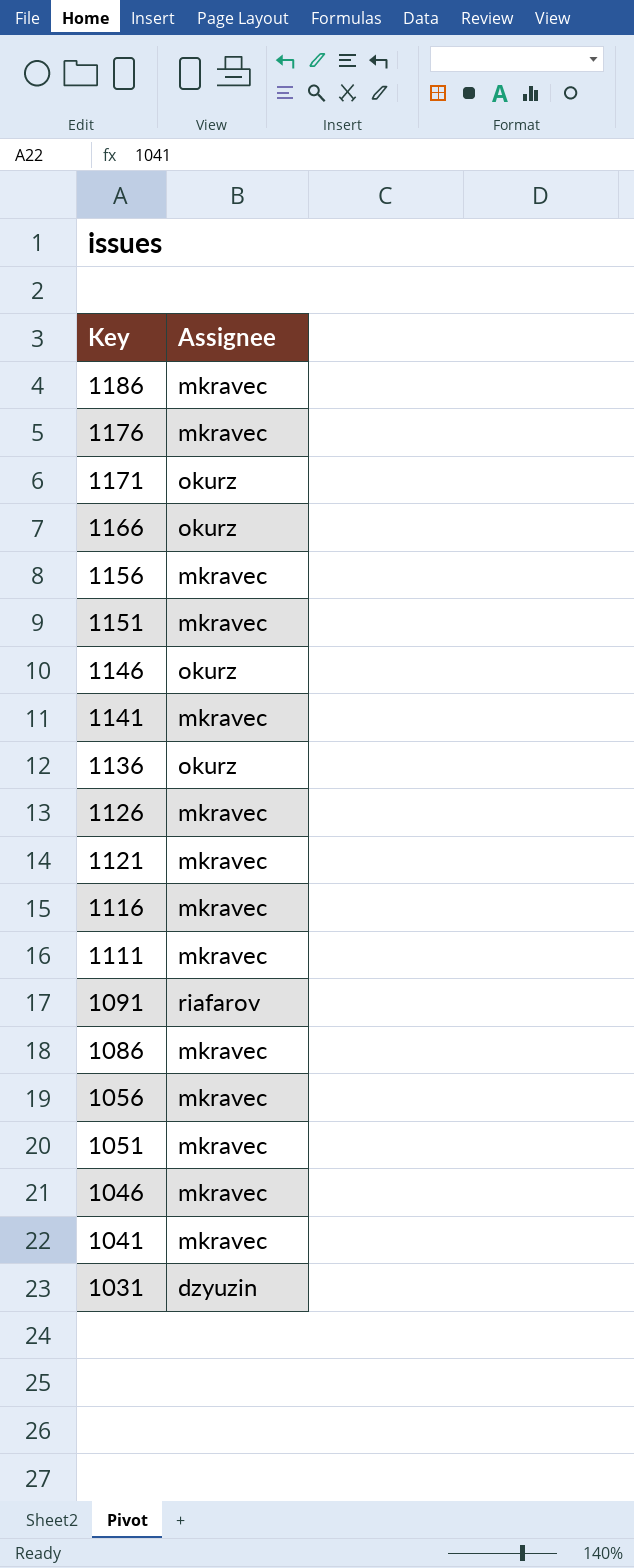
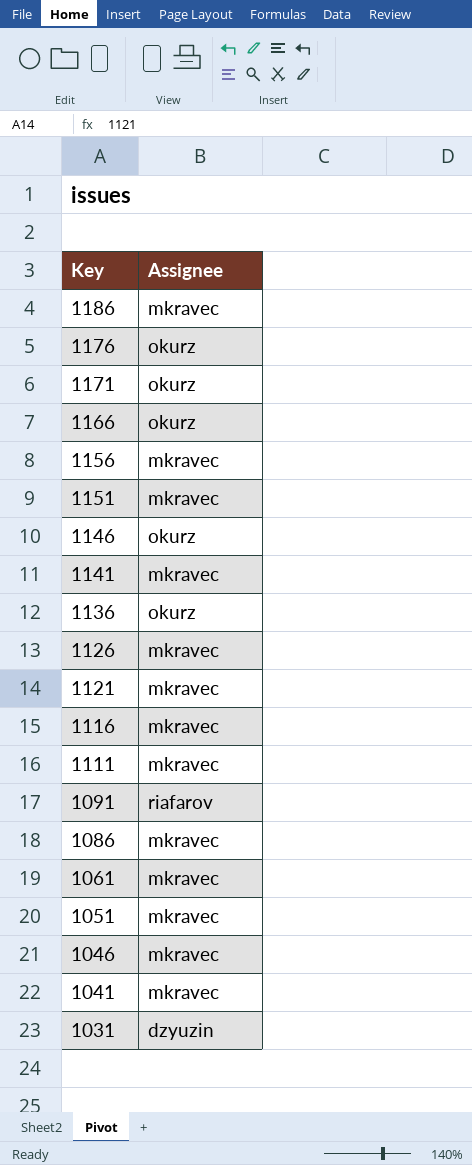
row 1056: mkravec -> none
1176 | Assignee: mkravec -> okurz
row 1061: none -> mkravec

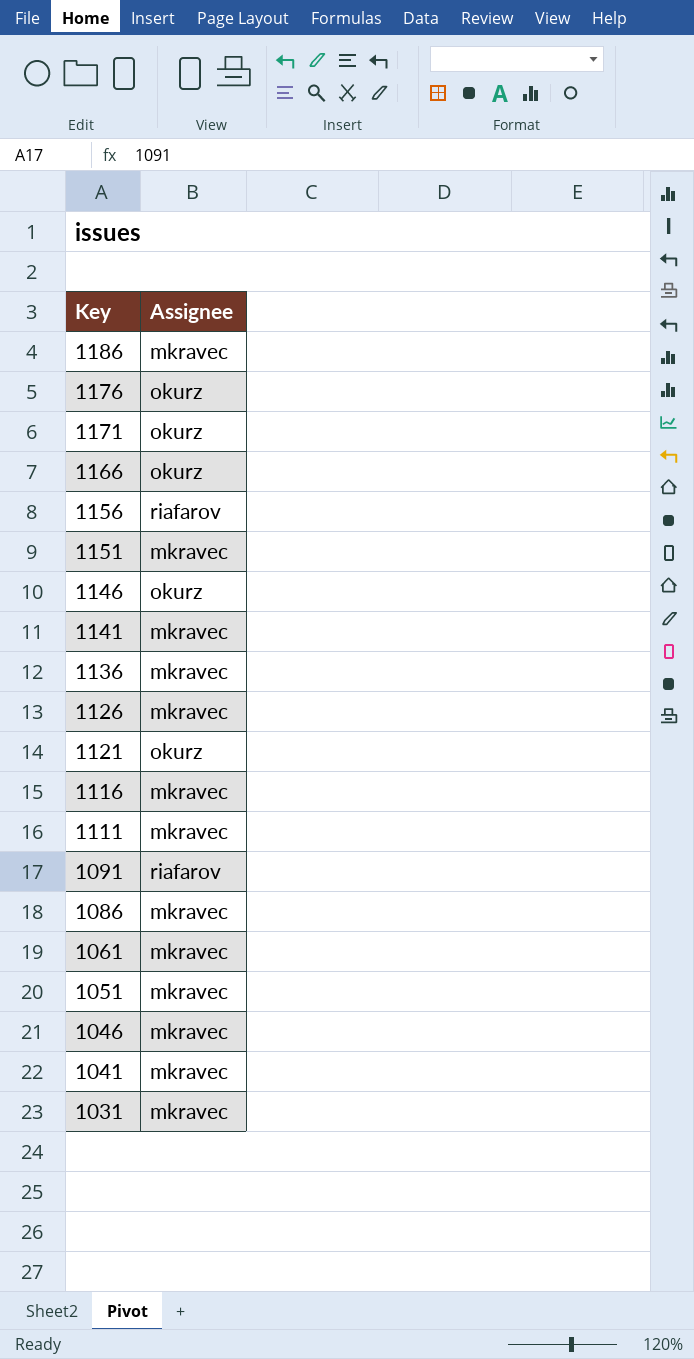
1156 | Assignee: mkravec -> riafarov
1136 | Assignee: okurz -> mkravec
1121 | Assignee: mkravec -> okurz
1031 | Assignee: dzyuzin -> mkravec

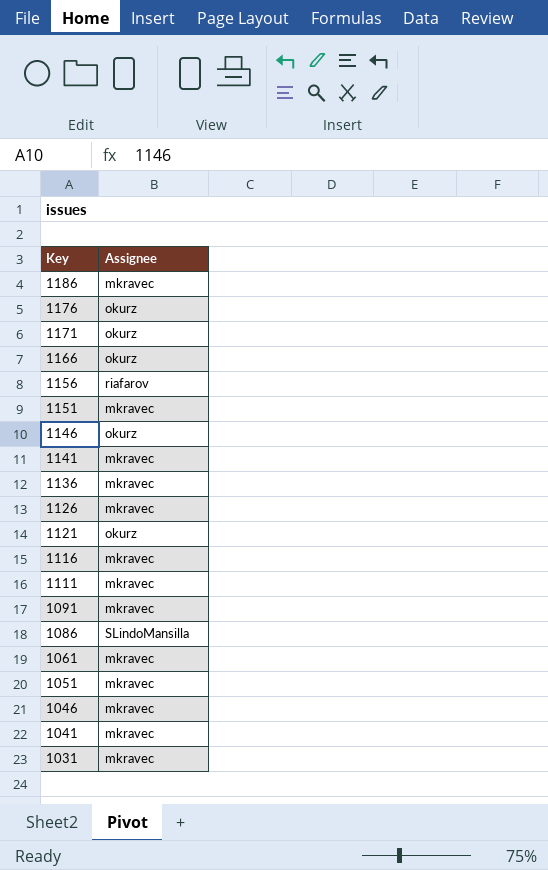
1091 | Assignee: riafarov -> mkravec
1086 | Assignee: mkravec -> SLindoMansilla

